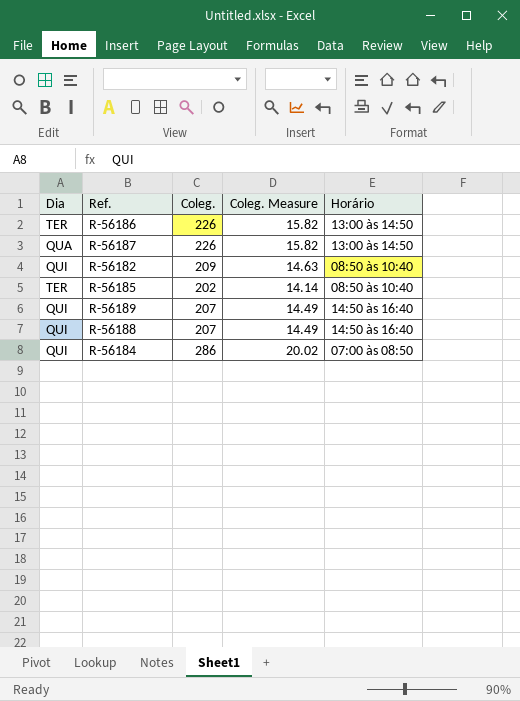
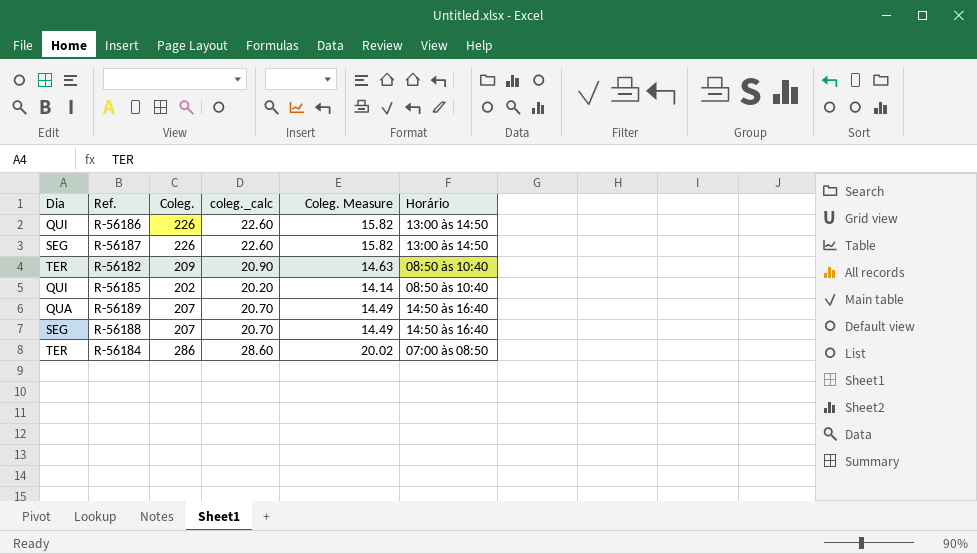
column coleg._calc | formula: none -> [Coleg.] * 0.1
R-56186 | Dia: TER -> QUI
R-56187 | Dia: QUA -> SEG
R-56182 | Dia: QUI -> TER
R-56185 | Dia: TER -> QUI
R-56189 | Dia: QUI -> QUA
R-56188 | Dia: QUI -> SEG
R-56184 | Dia: QUI -> TER

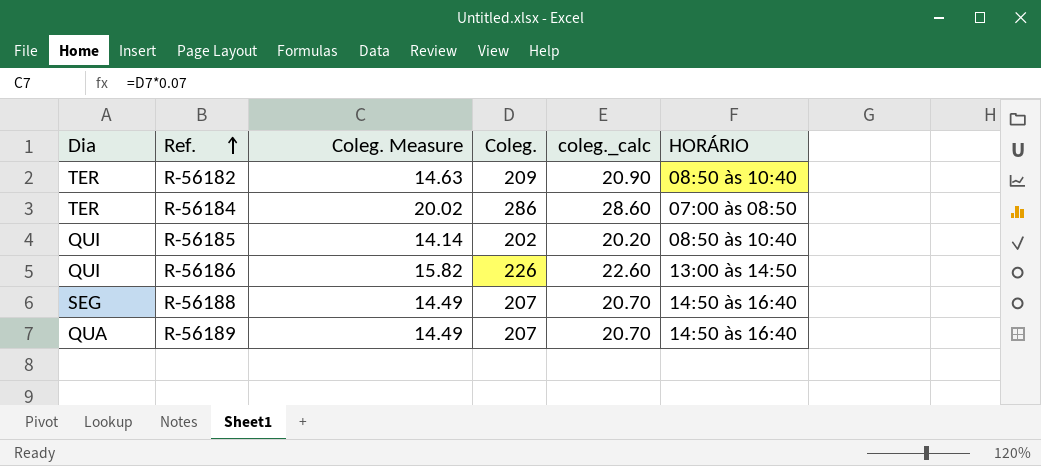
row order: none -> Ref. ascending
column Coleg. Measure | position: 5 -> 3
column name: Horário -> HORÁRIO
row R-56187: SEG | 226 | 22.60 | 15.82 | 13:00 às 14:50 -> none

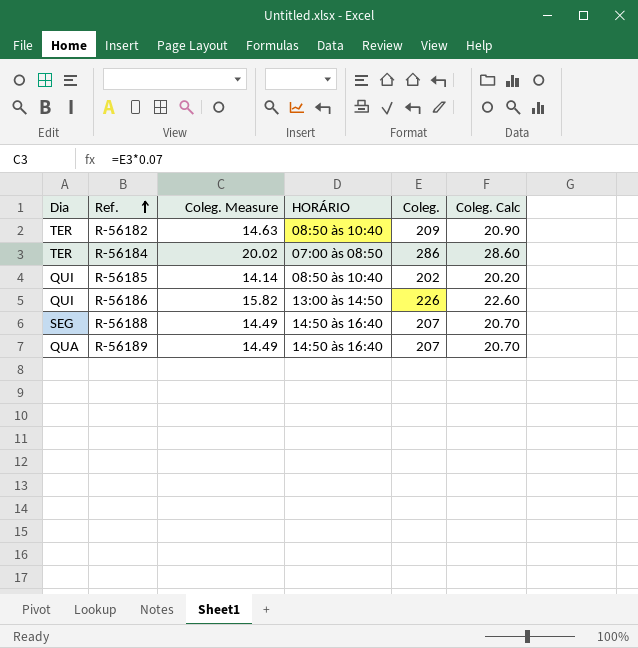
column HORÁRIO | position: 6 -> 4
column name: coleg._calc -> Coleg. Calc

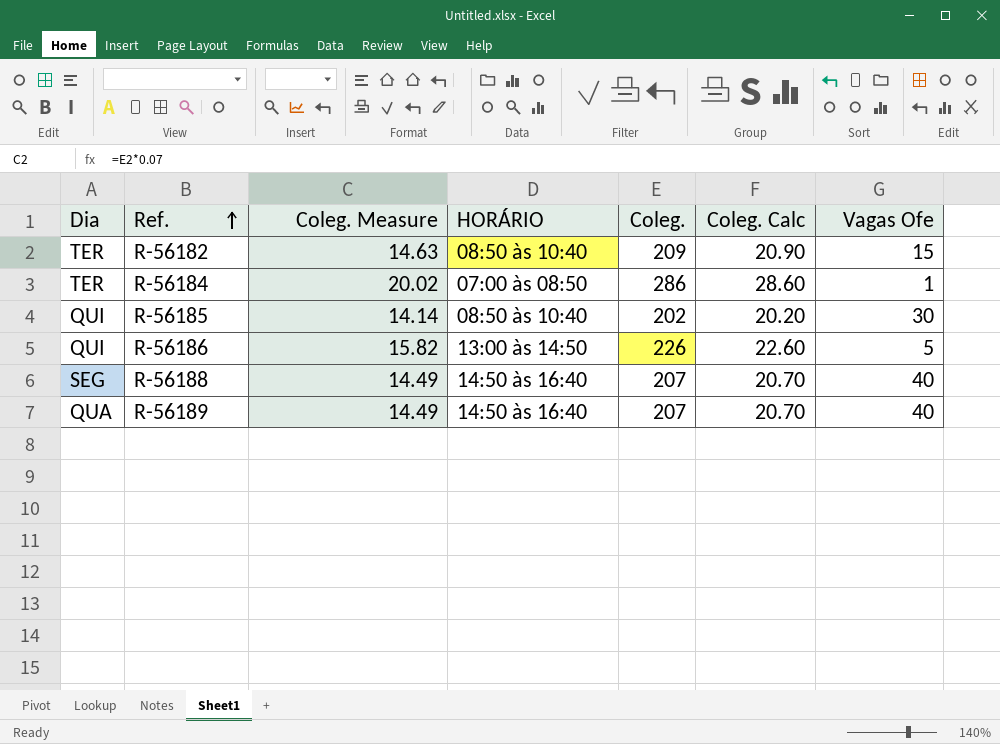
column Vagas Ofe | position: none -> 7

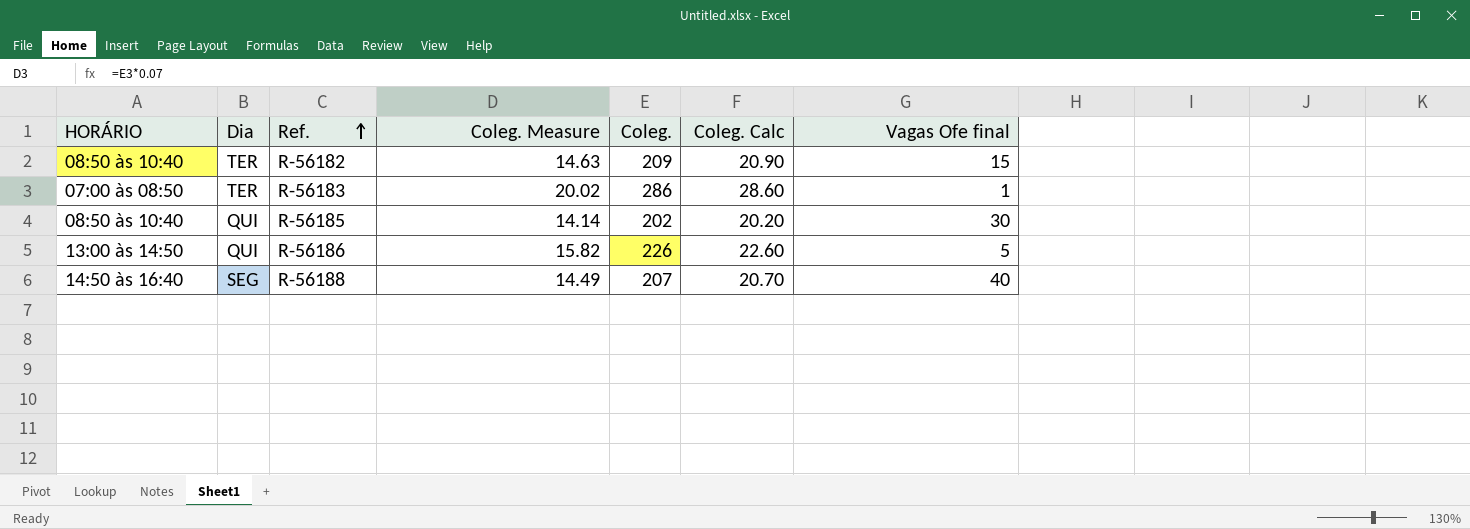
column HORÁRIO | position: 4 -> 1
column name: Vagas Ofe -> Vagas Ofe final
row R-56184: TER | 20.02 | 07:00 às 08:50 | 286 | 28.60 | 1 -> none
row R-56189: QUA | 14.49 | 14:50 às 16:40 | 207 | 20.70 | 40 -> none
row R-56183: none -> 07:00 às 08:50 | TER | 20.02 | 286 | 28.60 | 1

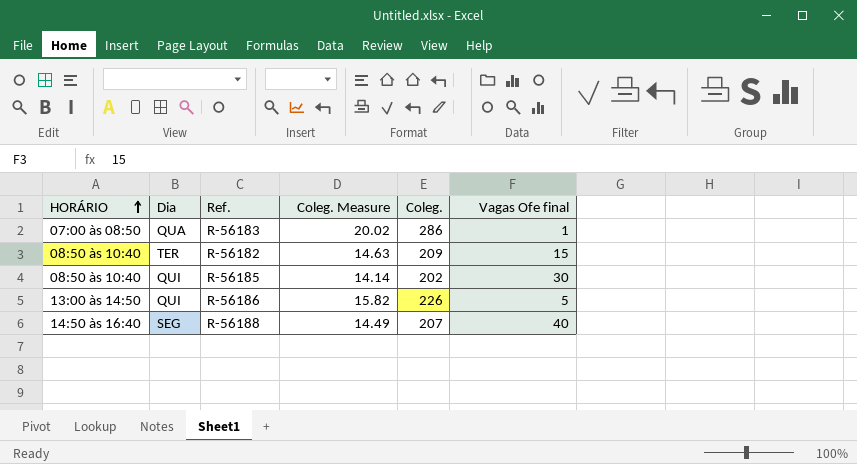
row order: Ref. ascending -> HORÁRIO ascending
column Coleg. Calc | formula: [Coleg.] * 0.1 -> none
R-56183 | Dia: TER -> QUA

